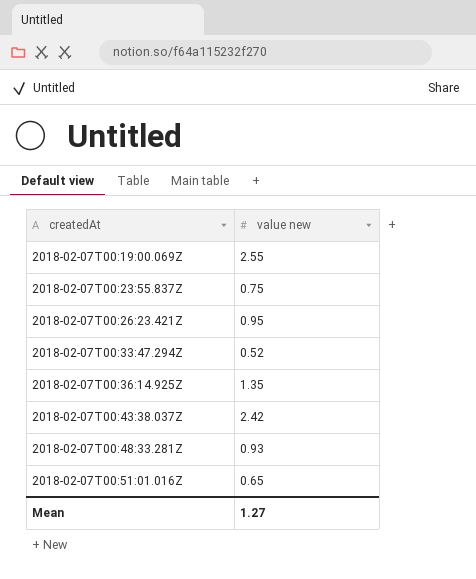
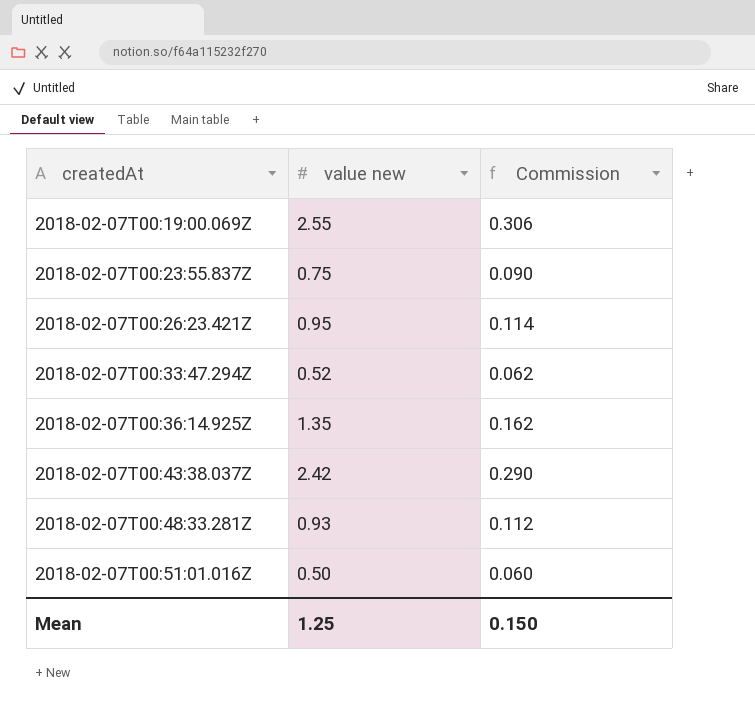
column Commission | formula: none -> [value new] * 0.12
2018-02-07T00:51:01.016Z | value new: 0.65 -> 0.50
Mean | value new: 1.27 -> 1.25

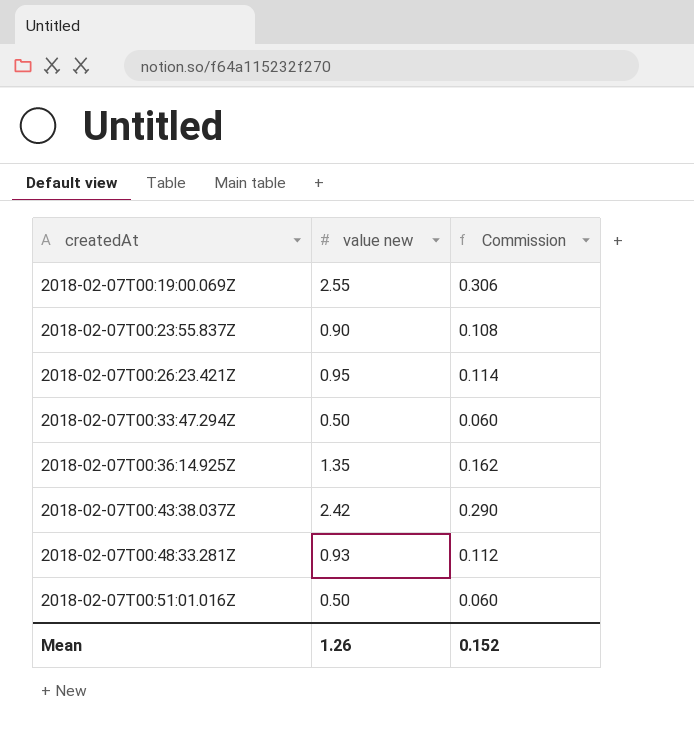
2018-02-07T00:23:55.837Z | value new: 0.75 -> 0.90
2018-02-07T00:23:55.837Z | Commission: 0.090 -> 0.108
2018-02-07T00:33:47.294Z | value new: 0.52 -> 0.50
2018-02-07T00:33:47.294Z | Commission: 0.062 -> 0.060
Mean | value new: 1.25 -> 1.26
Mean | Commission: 0.150 -> 0.152

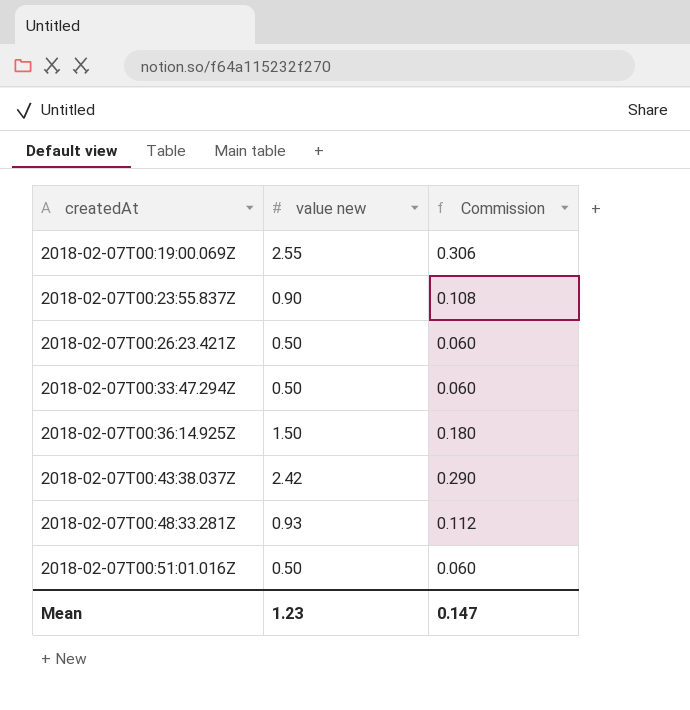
2018-02-07T00:26:23.421Z | value new: 0.95 -> 0.50
2018-02-07T00:26:23.421Z | Commission: 0.114 -> 0.060
2018-02-07T00:36:14.925Z | value new: 1.35 -> 1.50
2018-02-07T00:36:14.925Z | Commission: 0.162 -> 0.180
Mean | value new: 1.26 -> 1.23
Mean | Commission: 0.152 -> 0.147

